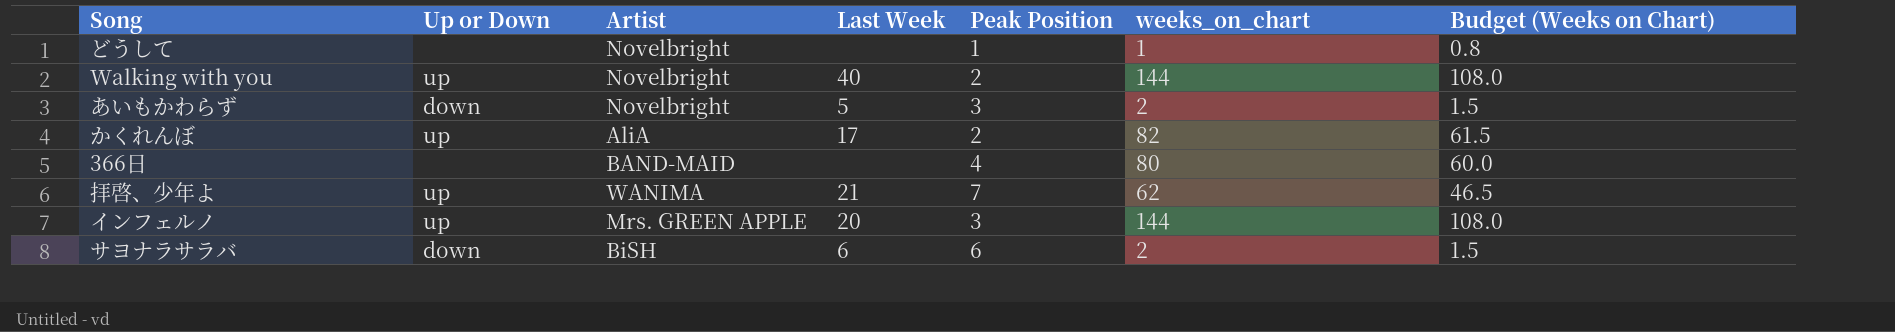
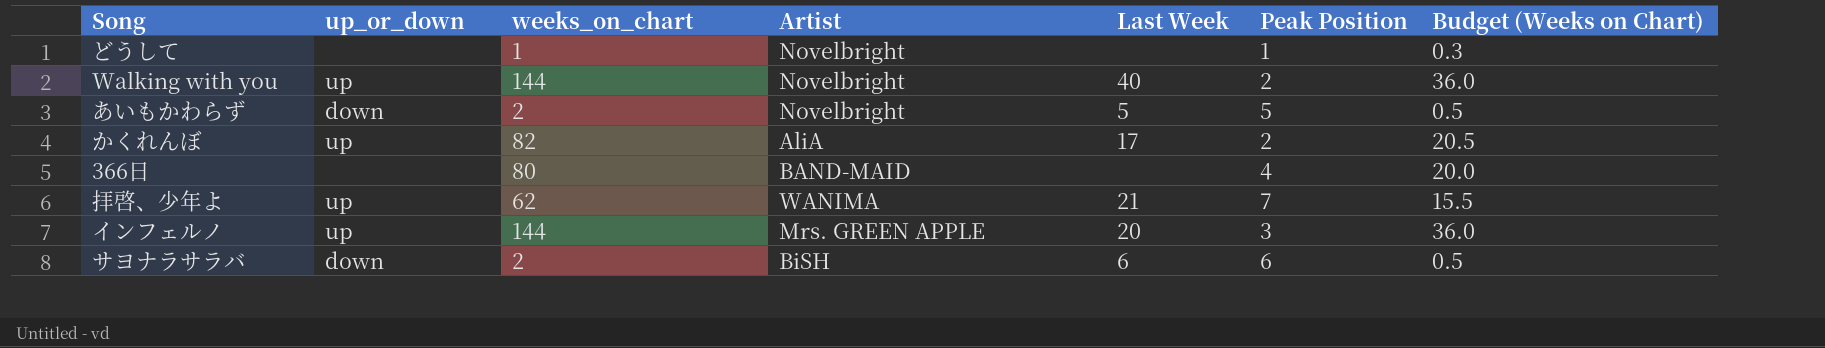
column name: Up or Down -> up_or_down
column weeks_on_chart | position: 6 -> 3
column Budget (Weeks on Chart) | formula: [weeks_on_chart] * 0.75 -> [weeks_on_chart] * 0.25
あいもかわらず | Peak Position: 3 -> 5

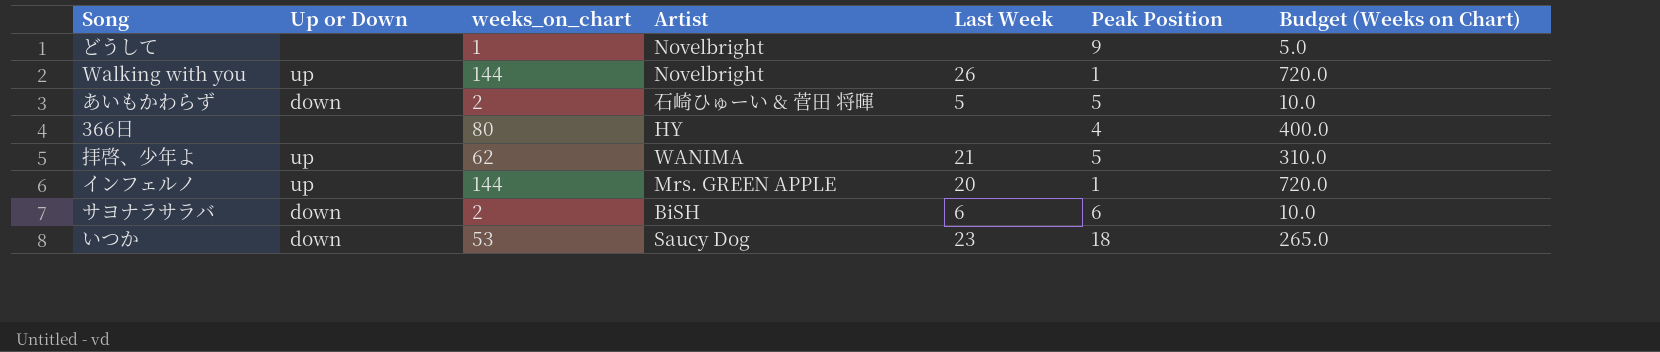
column name: up_or_down -> Up or Down
column Budget (Weeks on Chart) | formula: [weeks_on_chart] * 0.25 -> [weeks_on_chart] * 5
row かくれんぼ: up | 82 | AliA | 17 | 2 | 20.5 -> none
どうして | Peak Position: 1 -> 9
Walking with you | Last Week: 40 -> 26
Walking with you | Peak Position: 2 -> 1
あいもかわらず | Artist: Novelbright -> 石崎ひゅーい & 菅田 将暉
366日 | Artist: BAND-MAID -> HY
拝啓、少年よ | Peak Position: 7 -> 5
インフェルノ | Peak Position: 3 -> 1
row いつか: none -> down | 53 | Saucy Dog | 23 | 18 | 265.0

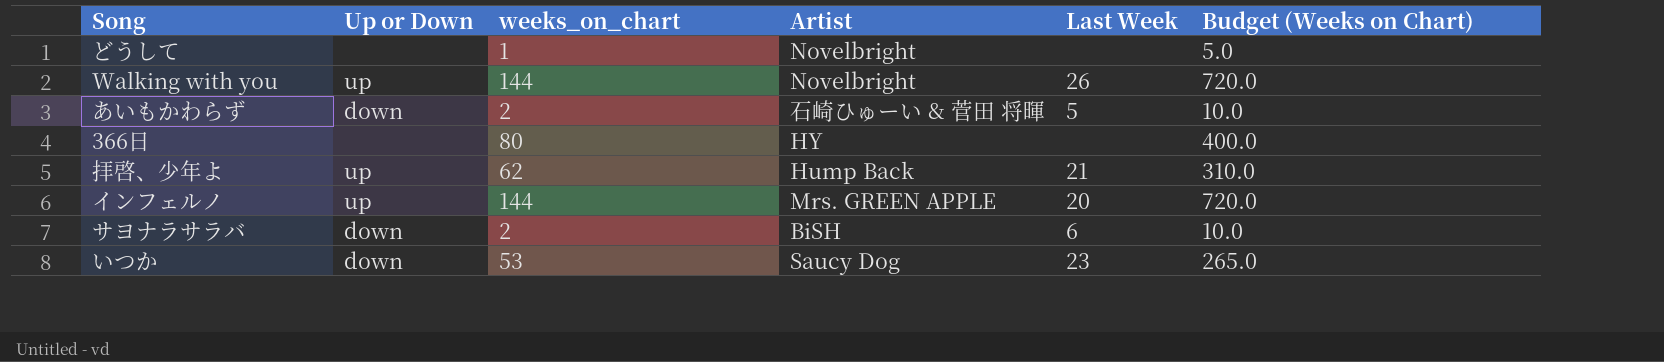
column Peak Position | position: 6 -> none
拝啓、少年よ | Artist: WANIMA -> Hump Back

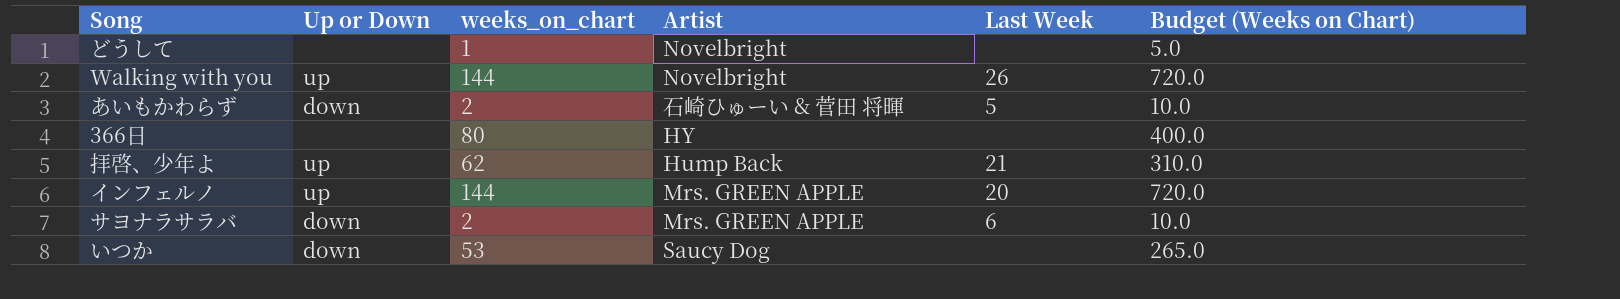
サヨナラサラバ | Artist: BiSH -> Mrs. GREEN APPLE
いつか | Last Week: 23 -> none

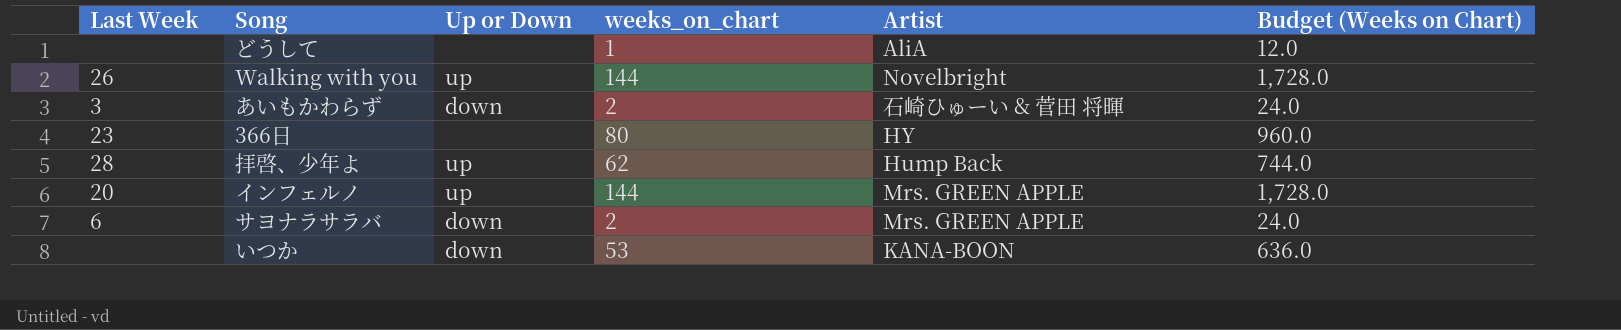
column Last Week | position: 5 -> 1
column Budget (Weeks on Chart) | formula: [weeks_on_chart] * 5 -> [weeks_on_chart] * 12
どうして | Artist: Novelbright -> AliA
あいもかわらず | Last Week: 5 -> 3
366日 | Last Week: none -> 23
拝啓、少年よ | Last Week: 21 -> 28
いつか | Artist: Saucy Dog -> KANA-BOON

